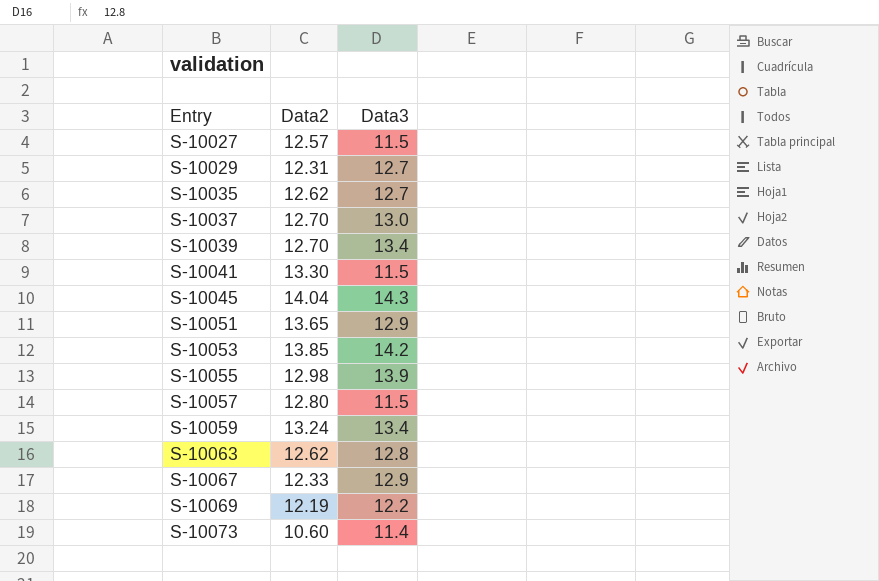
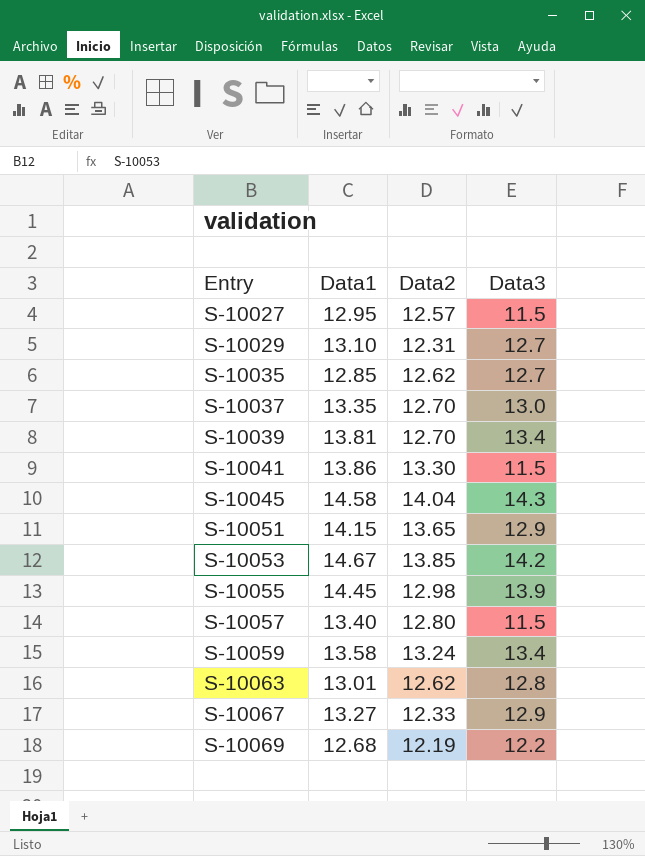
column Data1 | position: none -> 2
row S-10073: 10.60 | 11.4 -> none

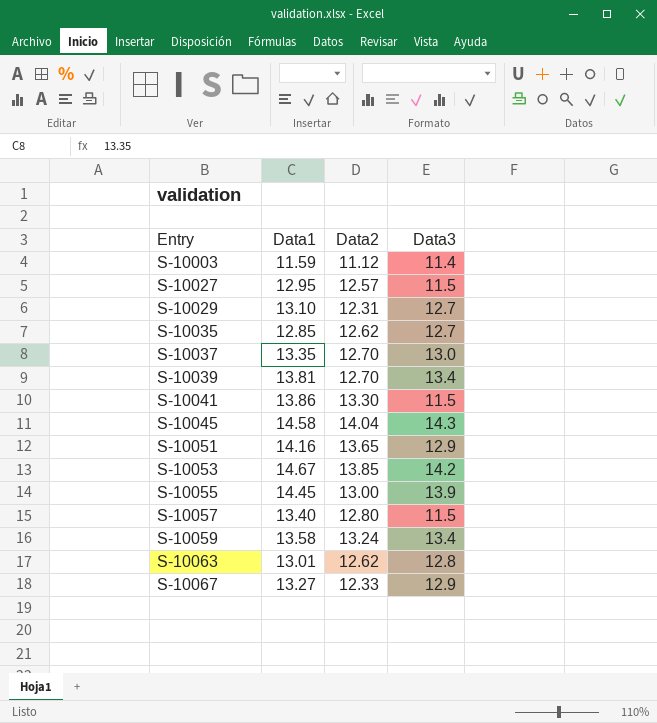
row S-10069: 12.68 | 12.19 | 12.2 -> none
row S-10003: none -> 11.59 | 11.12 | 11.4
S-10051 | Data1: 14.15 -> 14.16
S-10055 | Data2: 12.98 -> 13.00

